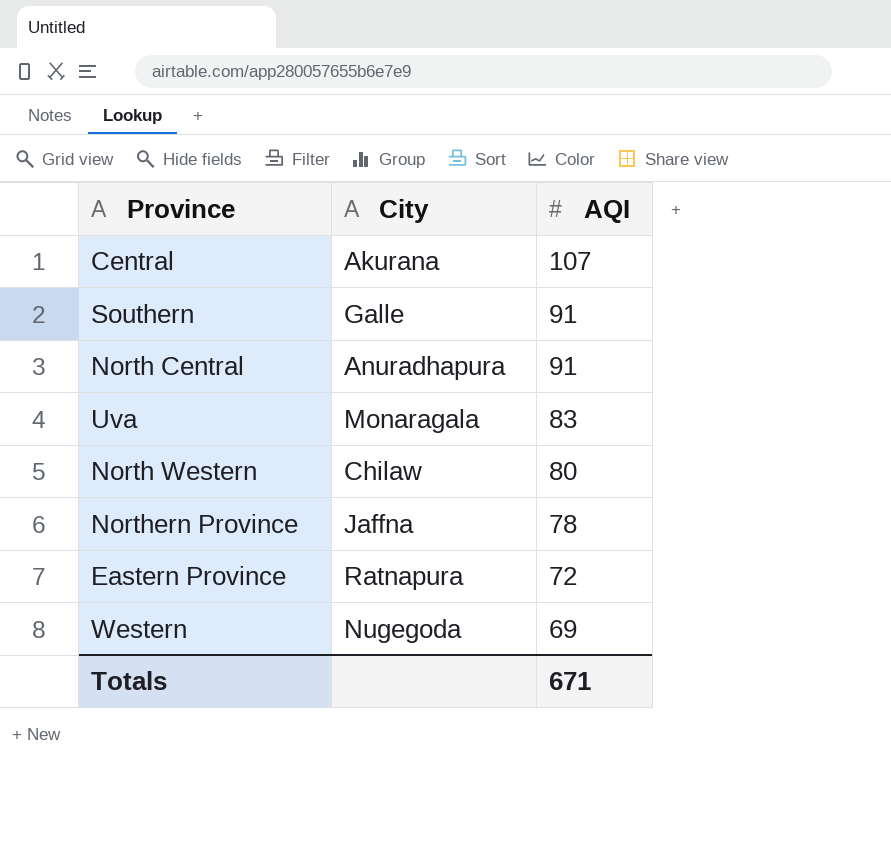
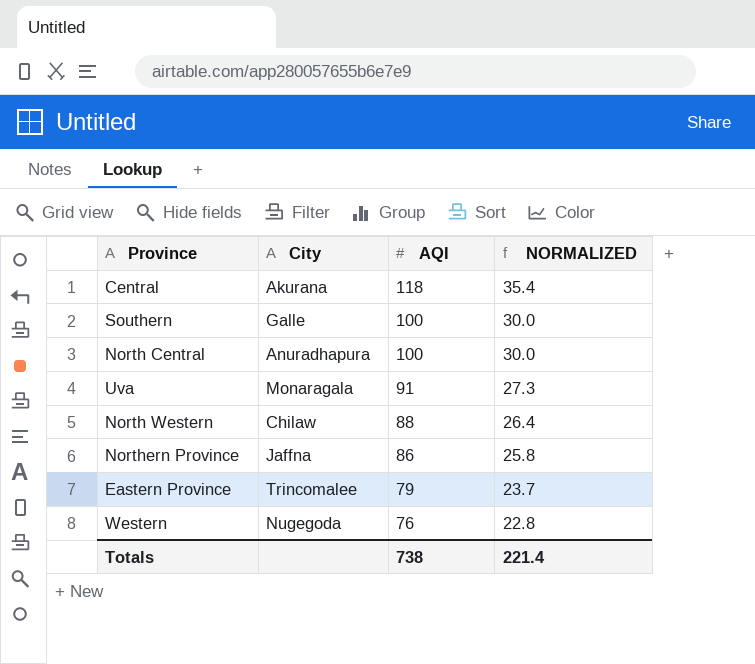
column NORMALIZED | formula: none -> [AQI] * 0.3
Central | AQI: 107 -> 118
Southern | AQI: 91 -> 100
North Central | AQI: 91 -> 100
Uva | AQI: 83 -> 91
North Western | AQI: 80 -> 88
Northern Province | AQI: 78 -> 86
Eastern Province | City: Ratnapura -> Trincomalee
Eastern Province | AQI: 72 -> 79
Western | AQI: 69 -> 76
Totals | AQI: 671 -> 738

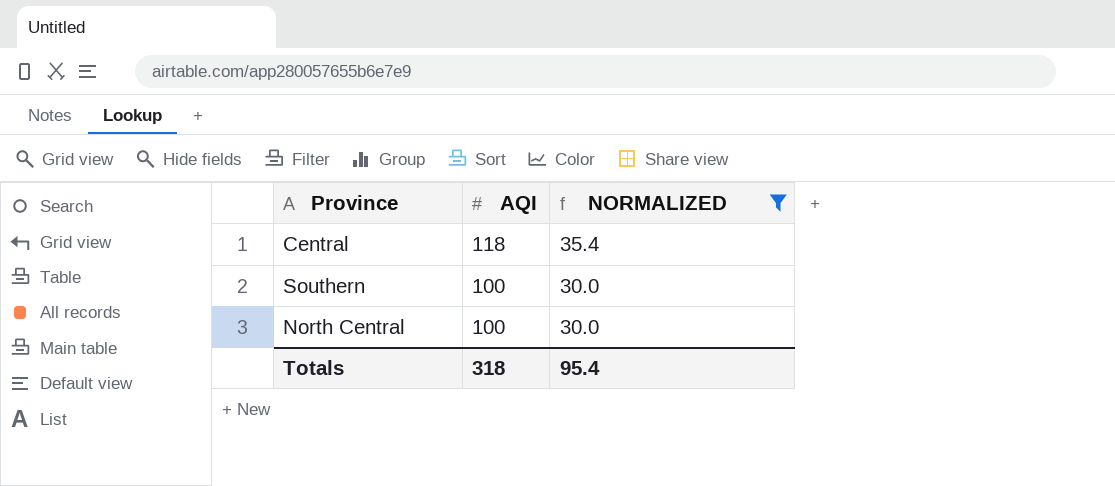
filter: none -> NORMALIZED >= 30.0
column City | position: 2 -> none
Totals | AQI: 738 -> 318
Totals | NORMALIZED: 221.4 -> 95.4

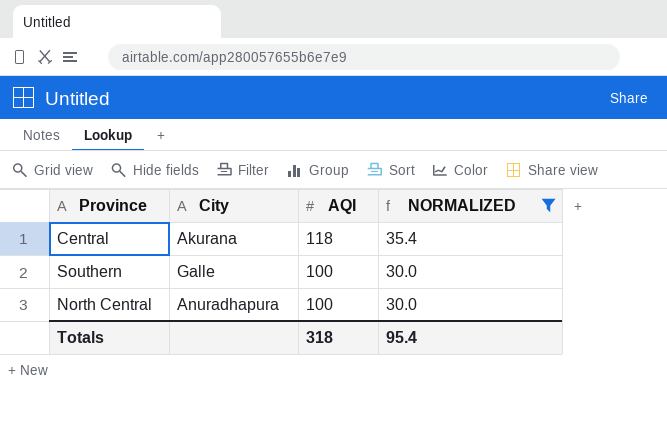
column City | position: none -> 2

